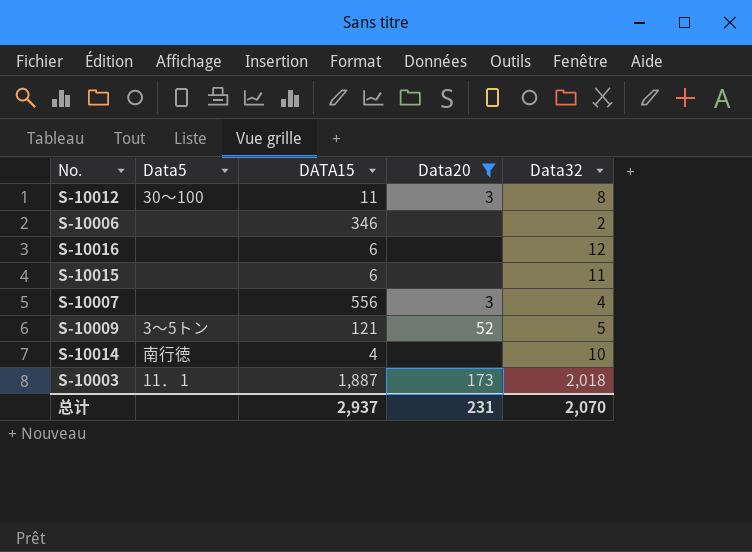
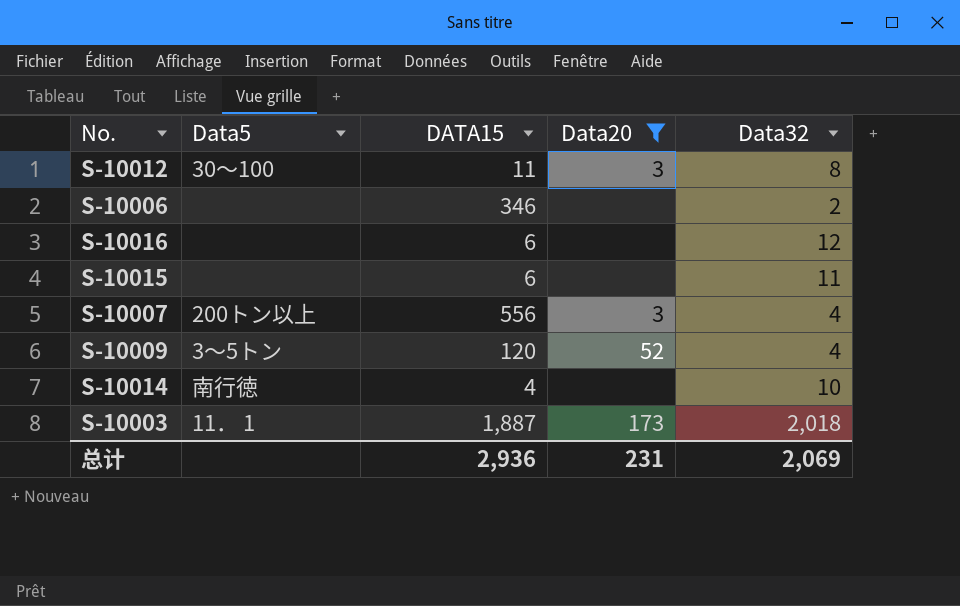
S-10007 | Data5: none -> 200トン以上
S-10009 | DATA15: 121 -> 120
S-10009 | Data32: 5 -> 4
总计 | DATA15: 2,937 -> 2,936
总计 | Data32: 2,070 -> 2,069

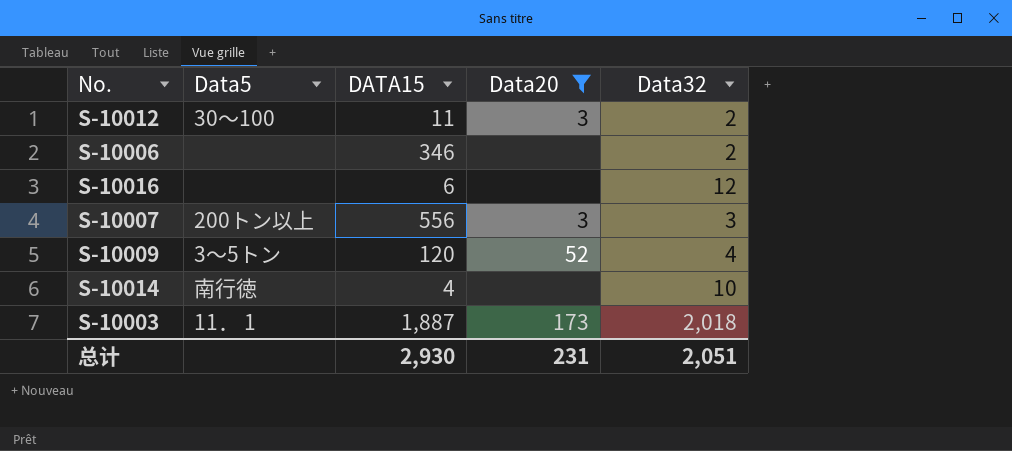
row S-10015: none | 6 | none | 11 -> none
S-10012 | Data32: 8 -> 2
S-10007 | Data32: 4 -> 3
总计 | DATA15: 2,936 -> 2,930
总计 | Data32: 2,069 -> 2,051

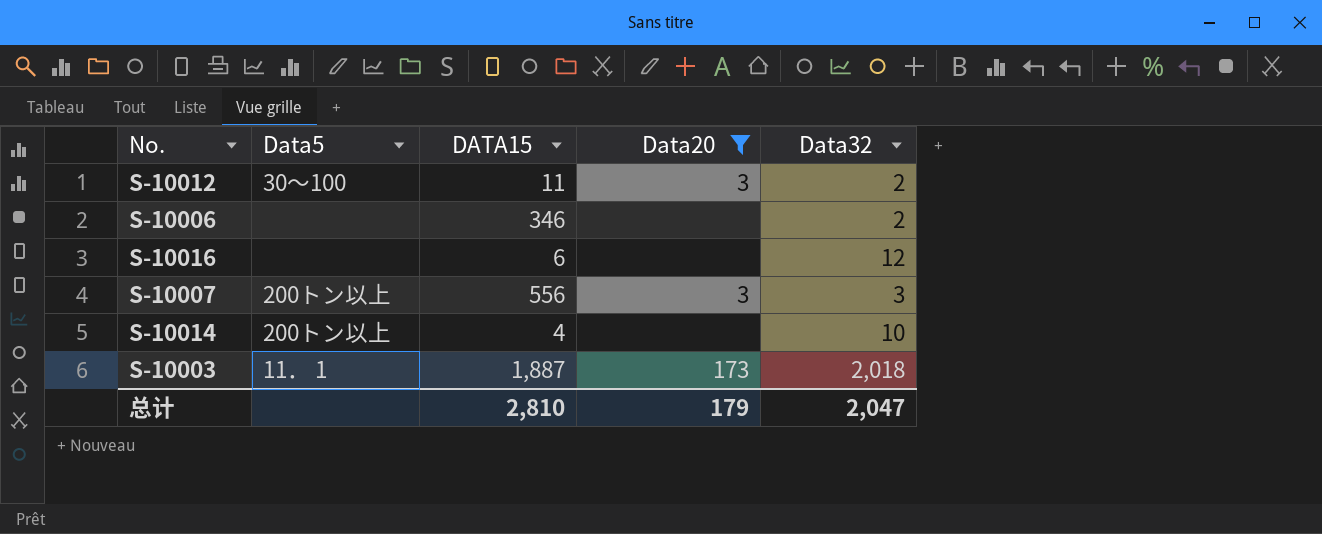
row S-10009: 3～5トン | 120 | 52 | 4 -> none
S-10014 | Data5: 南行徳 -> 200トン以上
总计 | DATA15: 2,930 -> 2,810
总计 | Data20: 231 -> 179
总计 | Data32: 2,051 -> 2,047

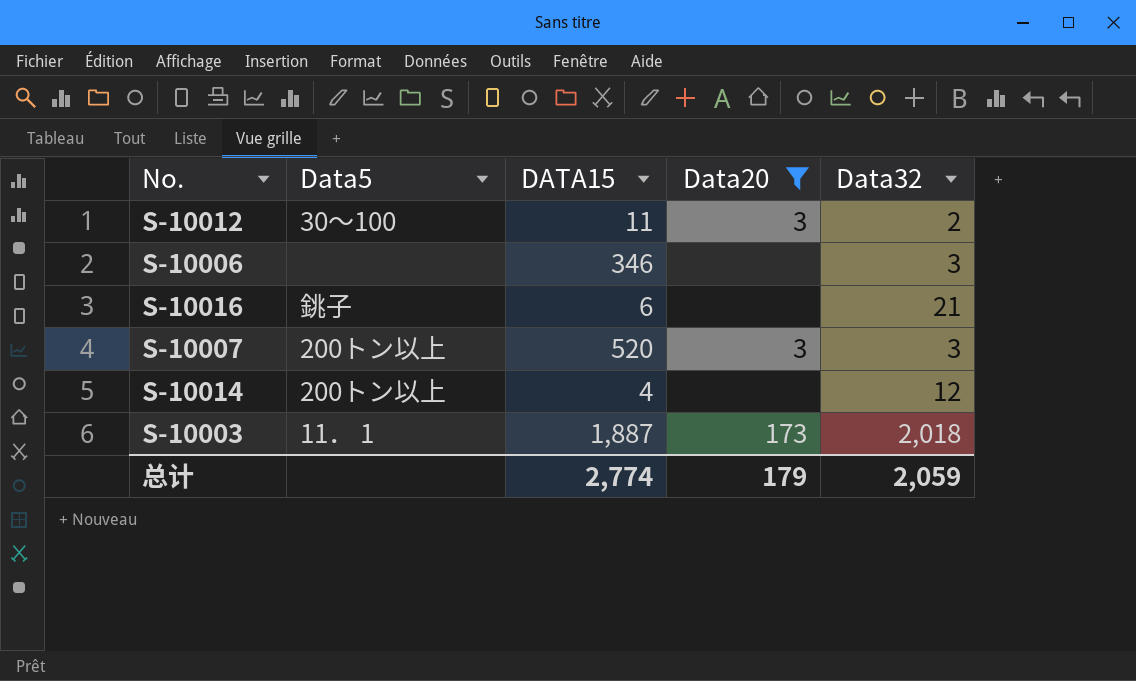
S-10006 | Data32: 2 -> 3
S-10016 | Data5: none -> 銚子
S-10016 | Data32: 12 -> 21
S-10007 | DATA15: 556 -> 520
S-10014 | Data32: 10 -> 12
总计 | DATA15: 2,810 -> 2,774
总计 | Data32: 2,047 -> 2,059

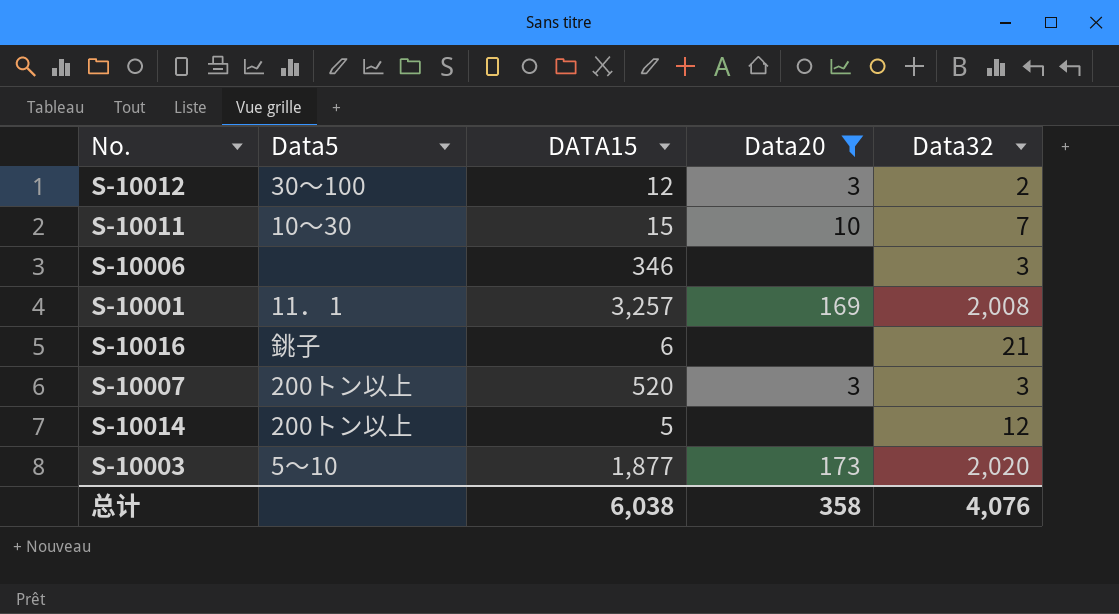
S-10012 | DATA15: 11 -> 12
row S-10011: none -> 10～30 | 15 | 10 | 7
row S-10001: none -> 11． 1 | 3,257 | 169 | 2,008
S-10014 | DATA15: 4 -> 5
S-10003 | Data5: 11． 1 -> 5～10
S-10003 | DATA15: 1,887 -> 1,877
S-10003 | Data32: 2,018 -> 2,020
总计 | DATA15: 2,774 -> 6,038
总计 | Data20: 179 -> 358
总计 | Data32: 2,059 -> 4,076

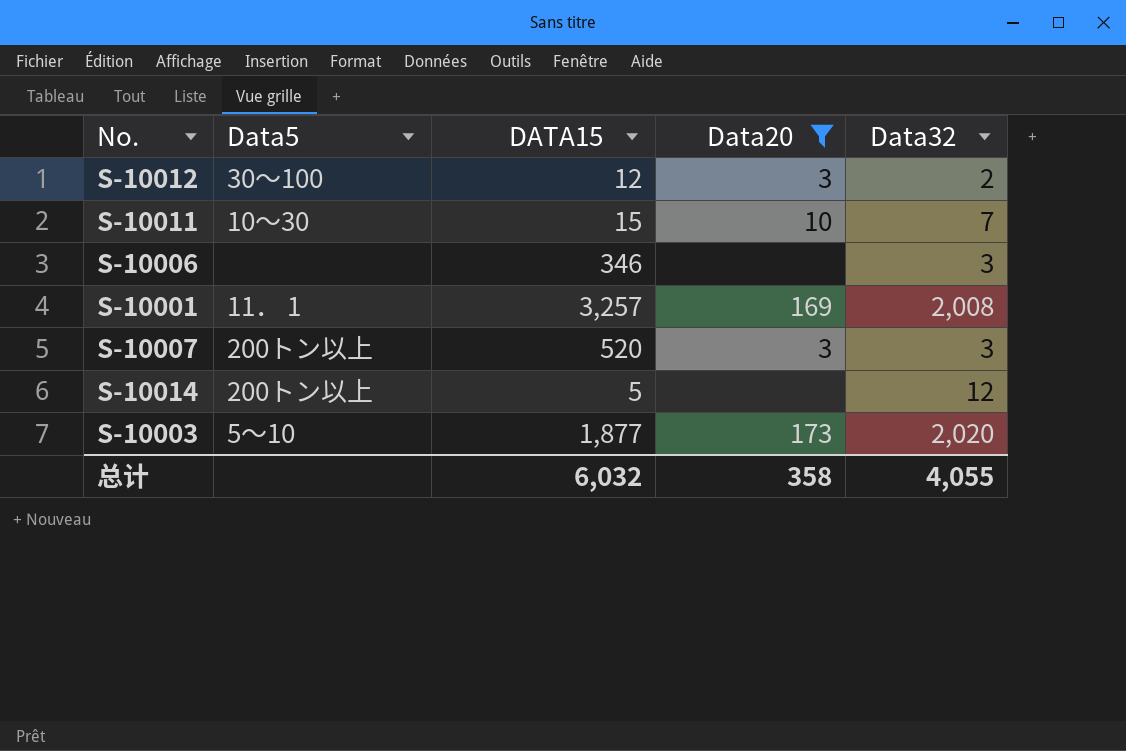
row S-10016: 銚子 | 6 | none | 21 -> none
总计 | DATA15: 6,038 -> 6,032
总计 | Data32: 4,076 -> 4,055

